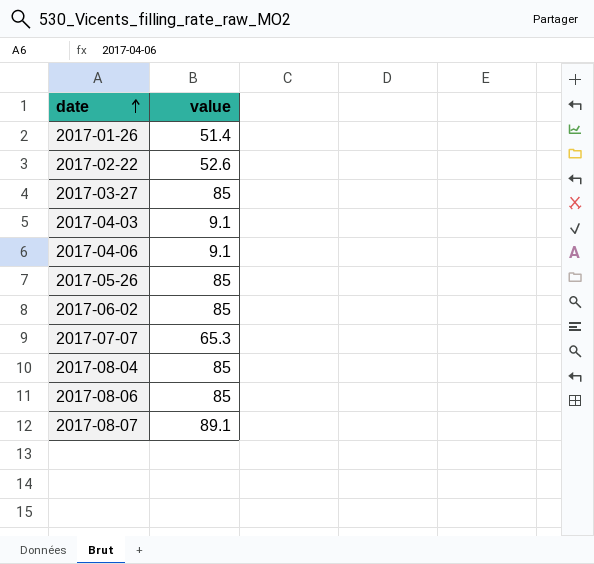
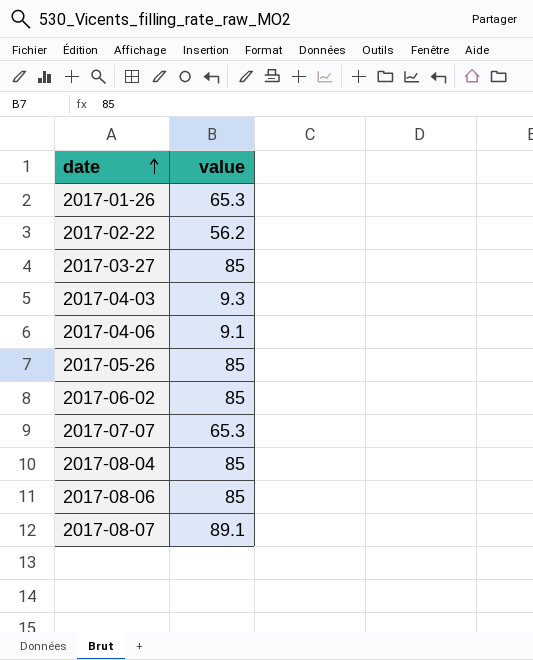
2017-01-26 | value: 51.4 -> 65.3
2017-02-22 | value: 52.6 -> 56.2
2017-04-03 | value: 9.1 -> 9.3

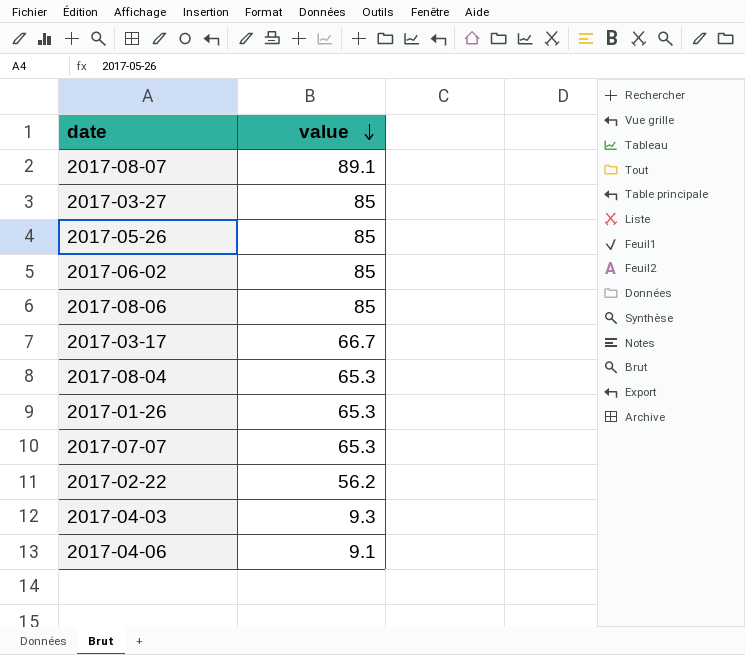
row order: date ascending -> value descending
row 2017-03-17: none -> 66.7
2017-08-04 | value: 85 -> 65.3

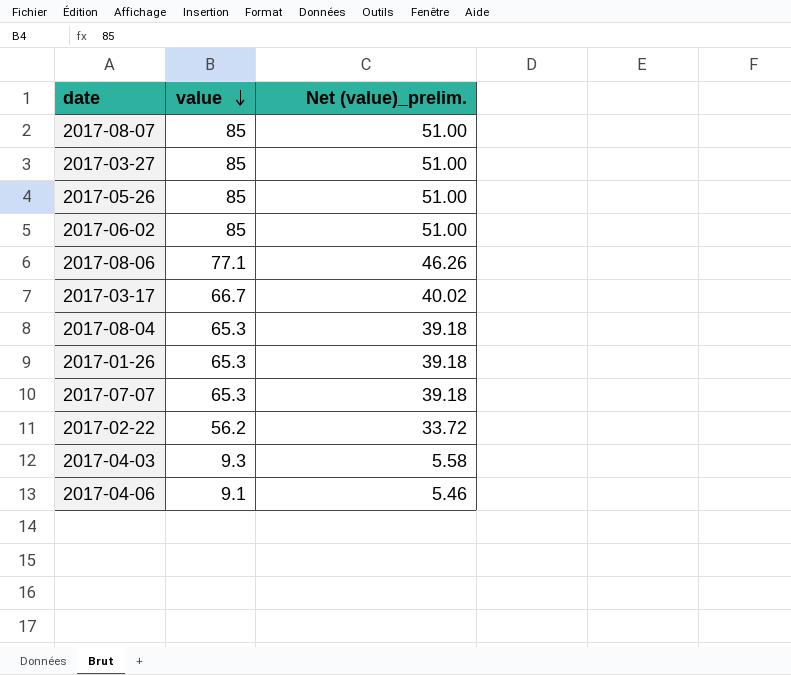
column Net (value)_prelim. | formula: none -> [value] * 0.6
2017-08-07 | value: 89.1 -> 85
2017-08-06 | value: 85 -> 77.1

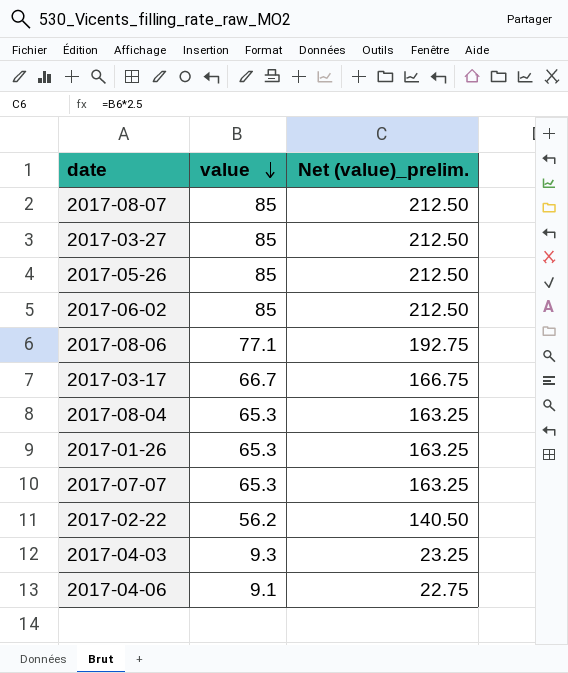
column Net (value)_prelim. | formula: [value] * 0.6 -> [value] * 2.5

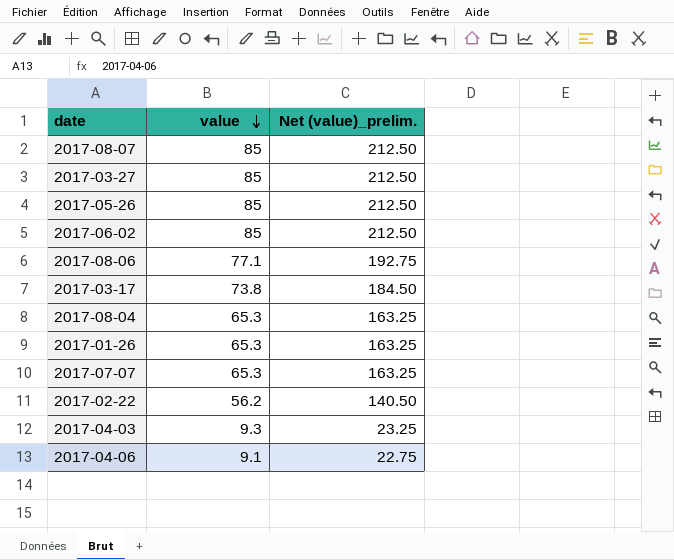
2017-03-17 | value: 66.7 -> 73.8
2017-03-17 | Net (value)_prelim.: 166.75 -> 184.50

